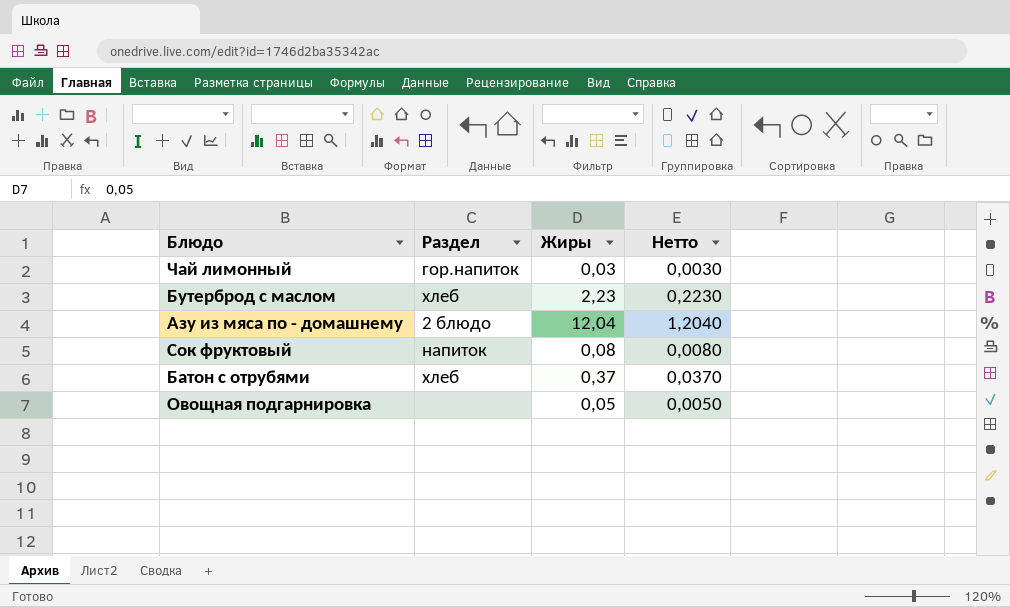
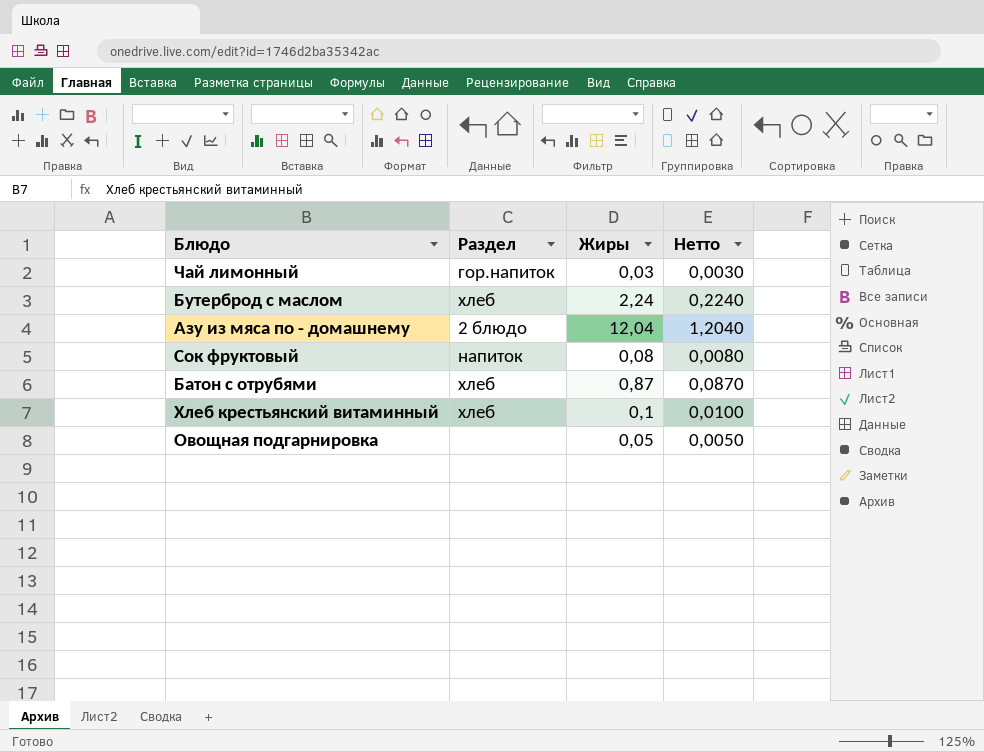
Бутерброд с маслом | Жиры: 2,23 -> 2,24
Бутерброд с маслом | Нетто: 0,2230 -> 0,2240
Батон с отрубями | Жиры: 0,37 -> 0,87
Батон с отрубями | Нетто: 0,0370 -> 0,0870
row Хлеб крестьянский витаминный: none -> хлеб | 0,1 | 0,0100

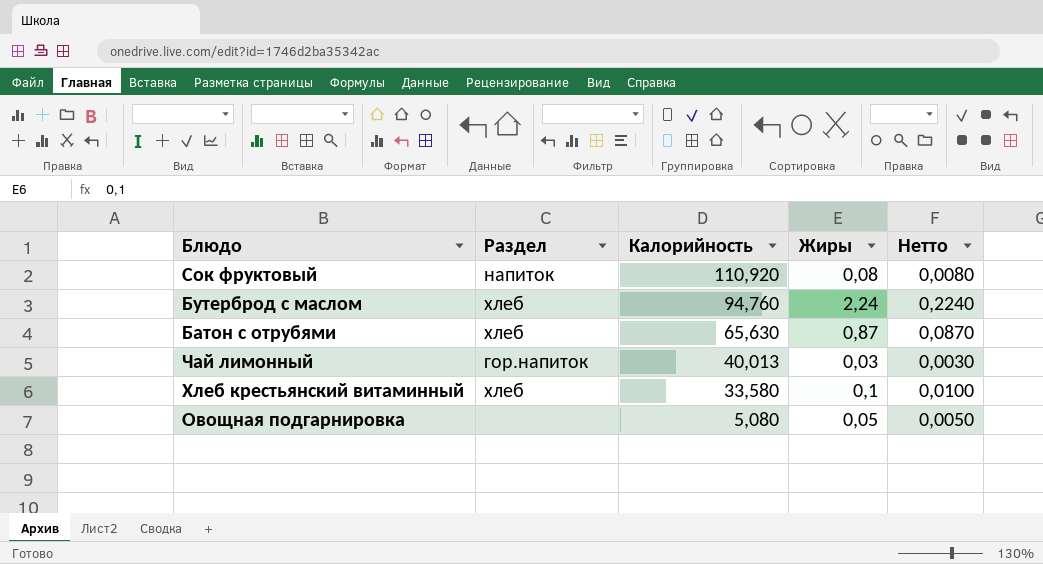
row order: none -> Калорийность descending
column Калорийность | position: none -> 3
row Азу из мяса по - домашнему: 2 блюдо | 12,04 | 1,2040 -> none

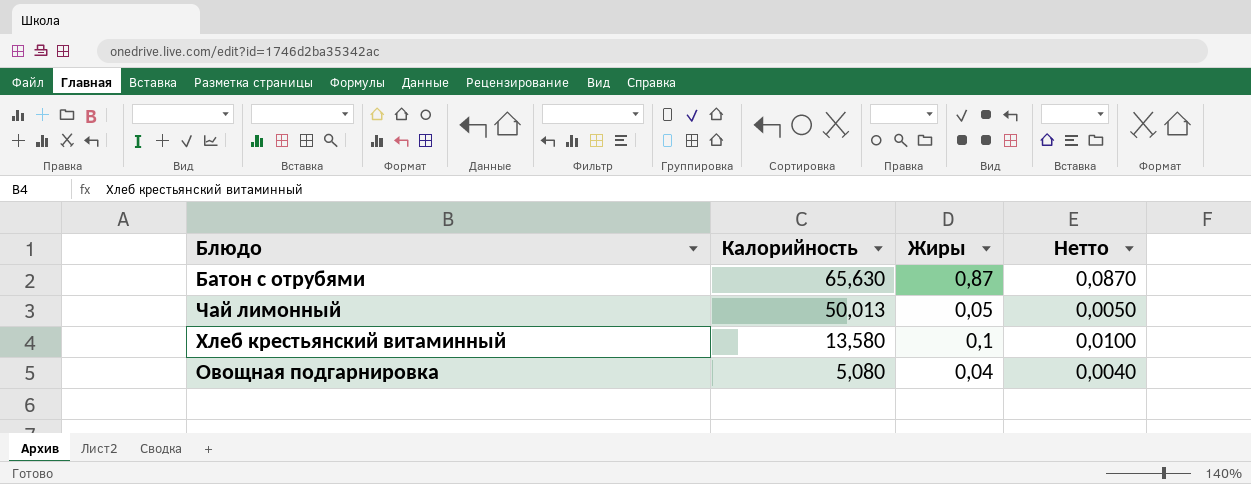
column Раздел | position: 2 -> none
row Сок фруктовый: напиток | 110,920 | 0,08 | 0,0080 -> none
row Бутерброд с маслом: хлеб | 94,760 | 2,24 | 0,2240 -> none
Чай лимонный | Калорийность: 40,013 -> 50,013
Чай лимонный | Жиры: 0,03 -> 0,05
Чай лимонный | Нетто: 0,0030 -> 0,0050
Хлеб крестьянский витаминный | Калорийность: 33,580 -> 13,580
Овощная подгарнировка | Жиры: 0,05 -> 0,04
Овощная подгарнировка | Нетто: 0,0050 -> 0,0040

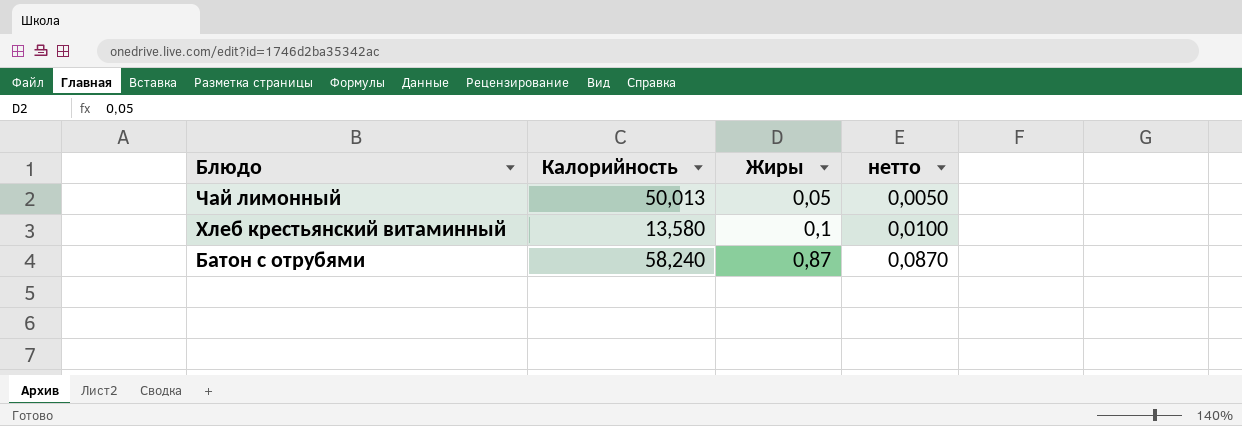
row order: Калорийность descending -> Блюдо descending
column name: Нетто -> нетто
row Овощная подгарнировка: 5,080 | 0,04 | 0,0040 -> none
Батон с отрубями | Калорийность: 65,630 -> 58,240

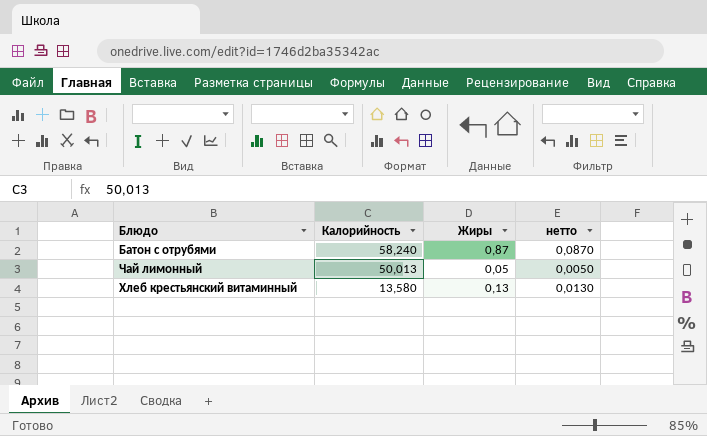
row order: Блюдо descending -> Калорийность descending
Хлеб крестьянский витаминный | Жиры: 0,1 -> 0,13
Хлеб крестьянский витаминный | нетто: 0,0100 -> 0,0130

